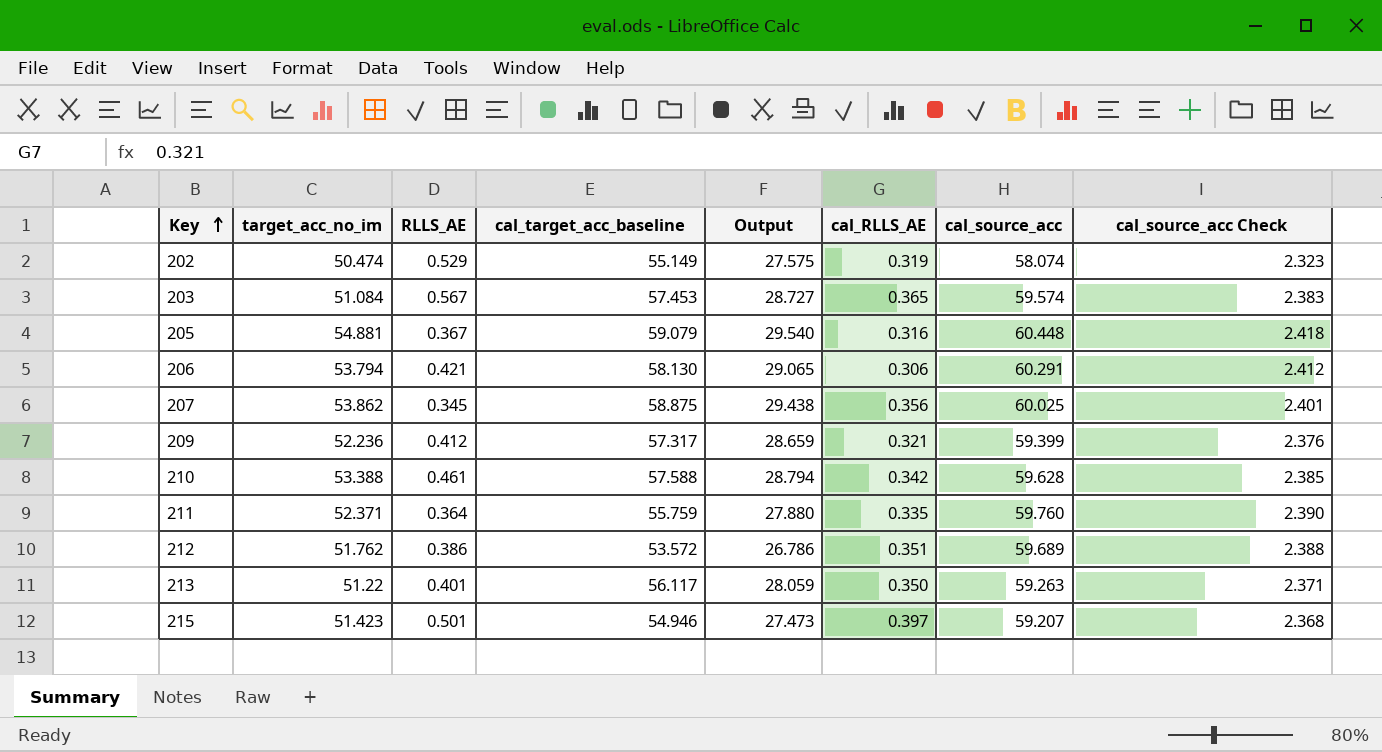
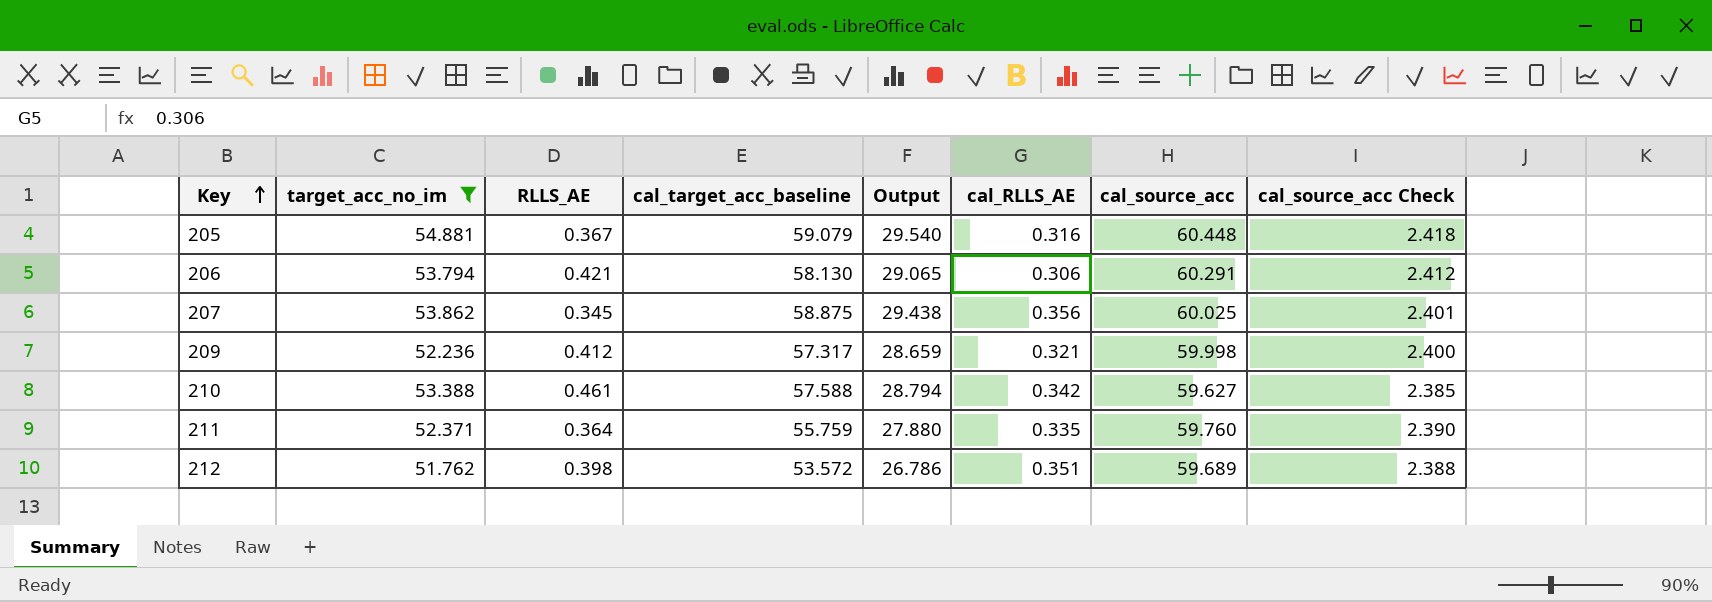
filter: none -> target_acc_no_im >= 51.762
209 | cal_source_acc: 59.399 -> 59.998
209 | cal_source_acc Check: 2.376 -> 2.400
210 | cal_source_acc: 59.628 -> 59.627
212 | RLLS_AE: 0.386 -> 0.398

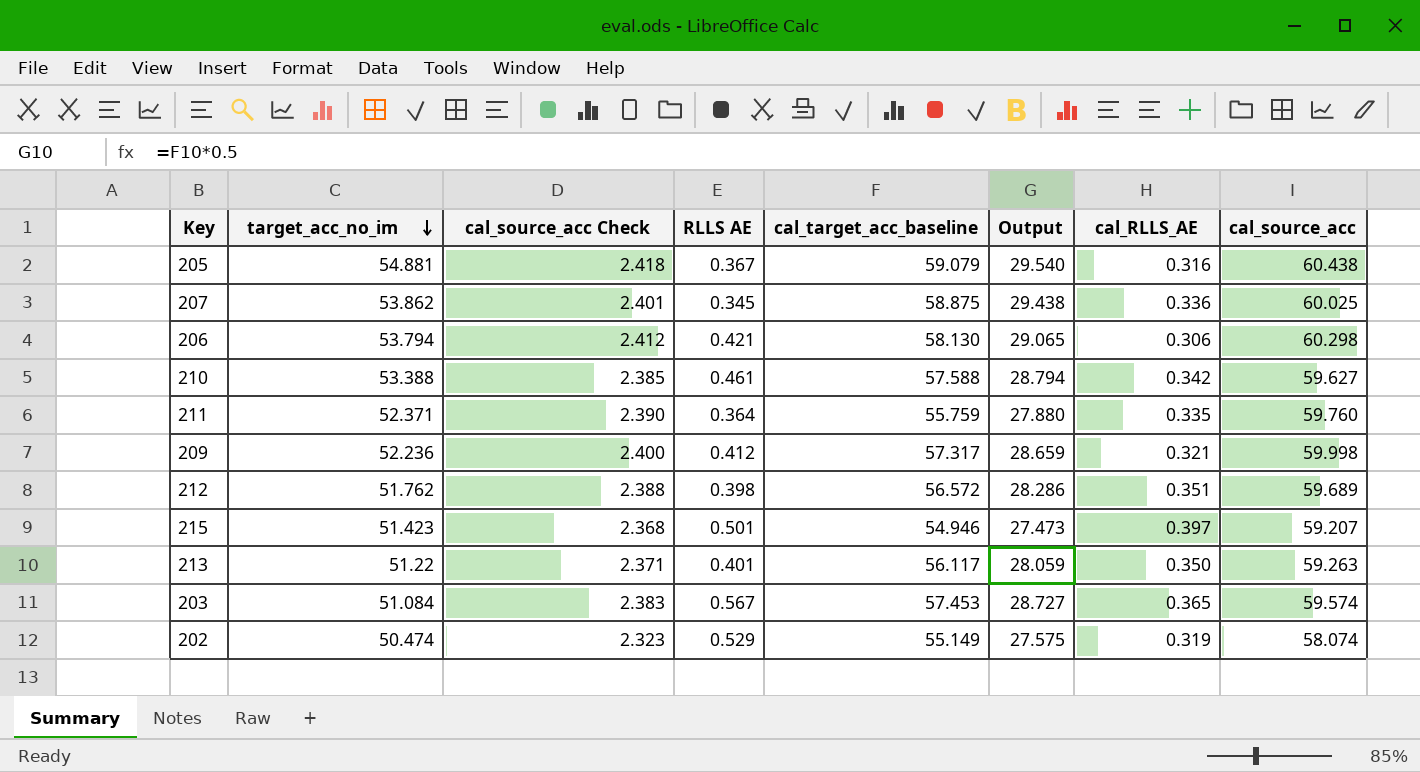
filter: target_acc_no_im >= 51.762 -> none
row order: Key ascending -> target_acc_no_im descending
column cal_source_acc Check | position: 8 -> 3
column name: RLLS_AE -> RLLS AE
205 | cal_source_acc: 60.448 -> 60.438
207 | cal_RLLS_AE: 0.356 -> 0.336
206 | cal_source_acc: 60.291 -> 60.298
212 | cal_target_acc_baseline: 53.572 -> 56.572
212 | Output: 26.786 -> 28.286

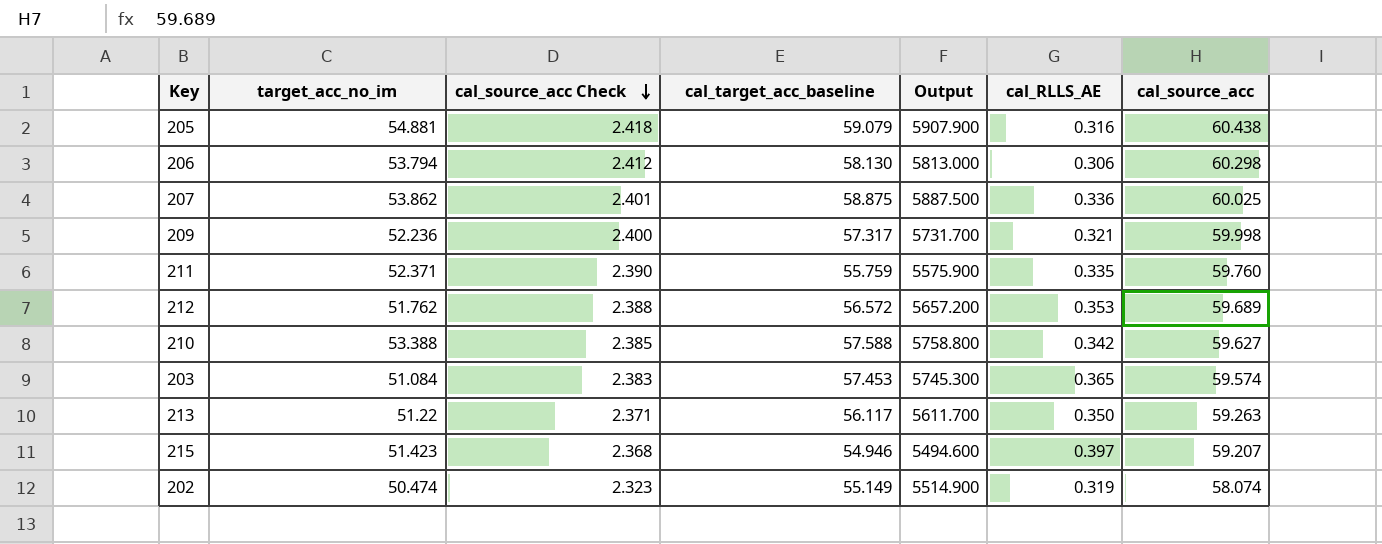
row order: target_acc_no_im descending -> cal_source_acc Check descending
column RLLS AE | position: 4 -> none
column Output | formula: [cal_target_acc_baseline] * 0.5 -> [cal_target_acc_baseline] * 100
212 | cal_RLLS_AE: 0.351 -> 0.353

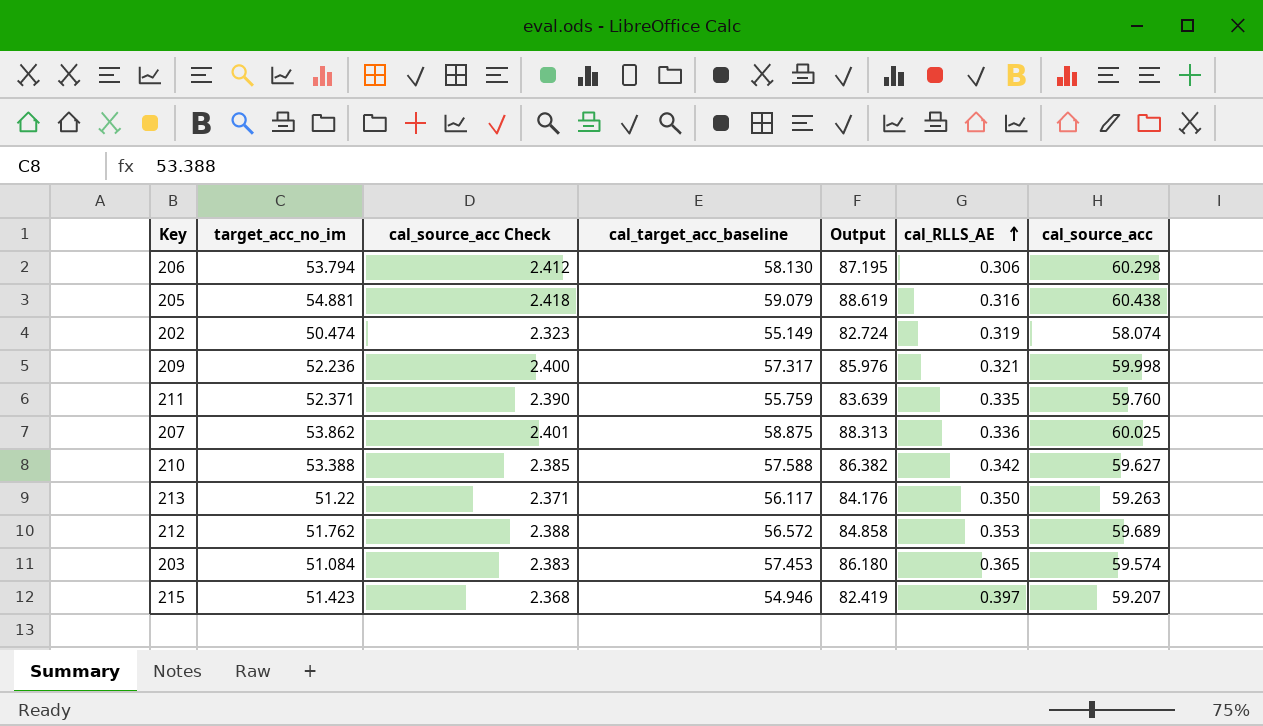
row order: cal_source_acc Check descending -> cal_RLLS_AE ascending
column Output | formula: [cal_target_acc_baseline] * 100 -> [cal_target_acc_baseline] * 1.5

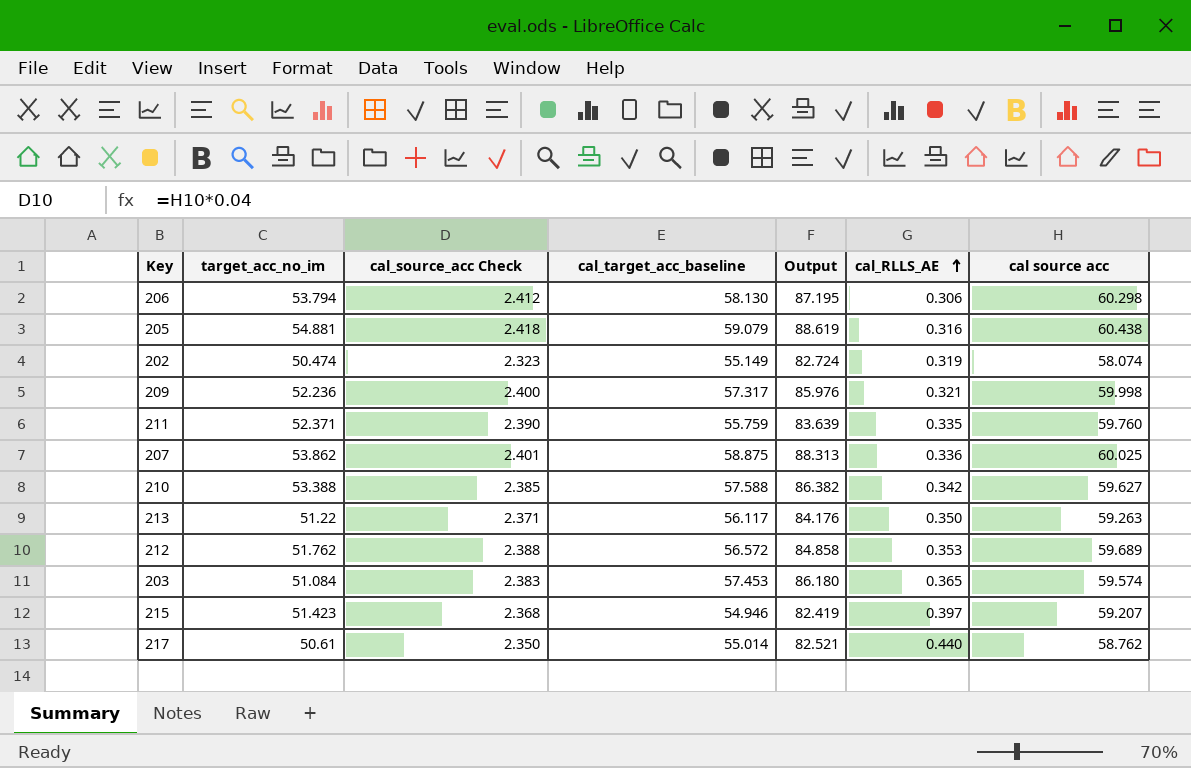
column name: cal_source_acc -> cal source acc
row 217: none -> 50.61 | 2.350 | 55.014 | 82.521 | 0.440 | 58.762

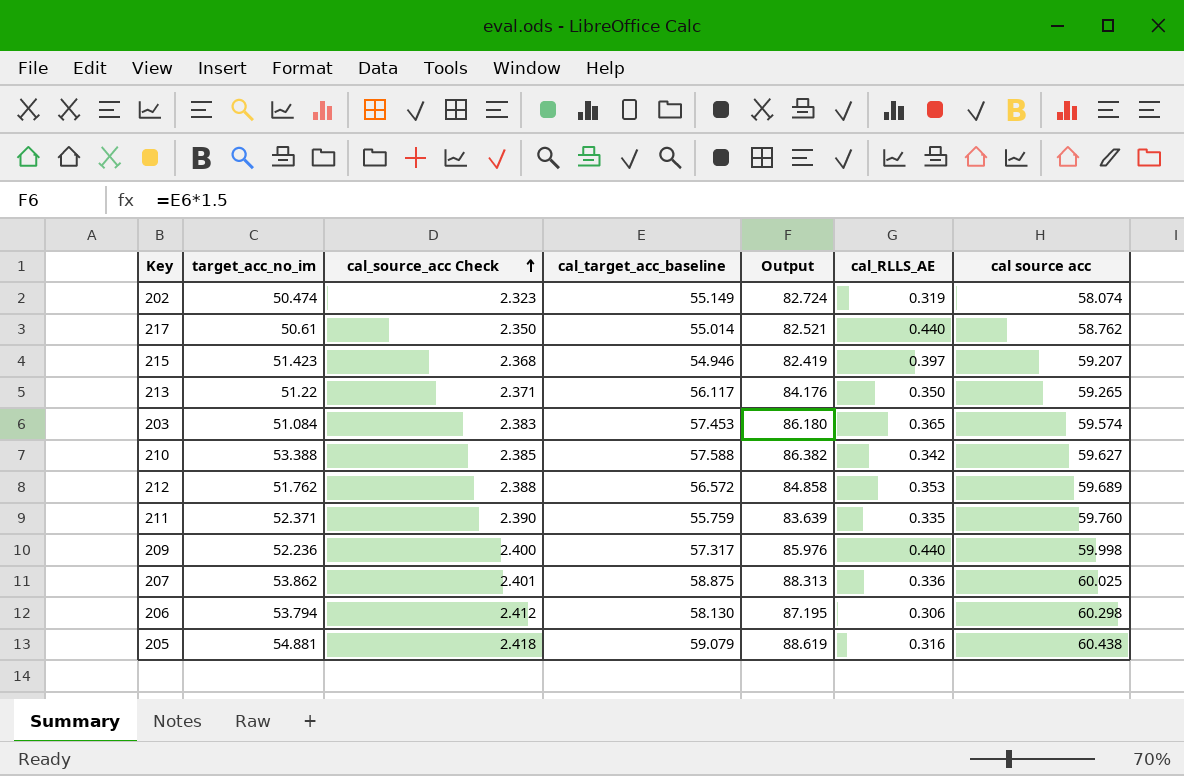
row order: cal_RLLS_AE ascending -> cal_source_acc Check ascending
213 | cal source acc: 59.263 -> 59.265
209 | cal_RLLS_AE: 0.321 -> 0.440

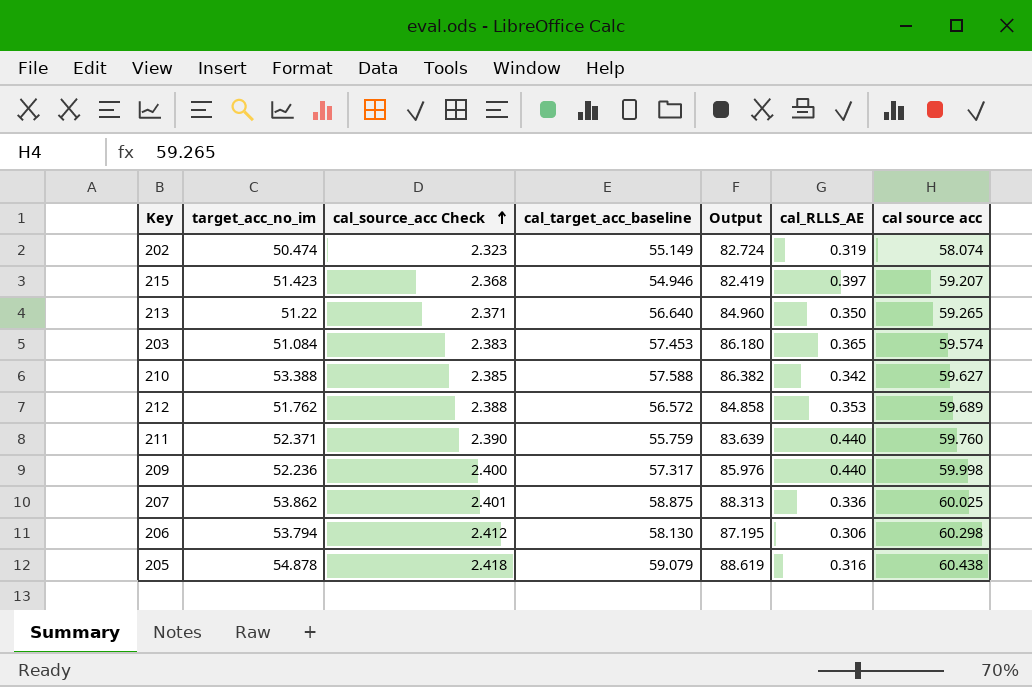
row 217: 50.61 | 2.350 | 55.014 | 82.521 | 0.440 | 58.762 -> none
213 | cal_target_acc_baseline: 56.117 -> 56.640
213 | Output: 84.176 -> 84.960
211 | cal_RLLS_AE: 0.335 -> 0.440
205 | target_acc_no_im: 54.881 -> 54.878

